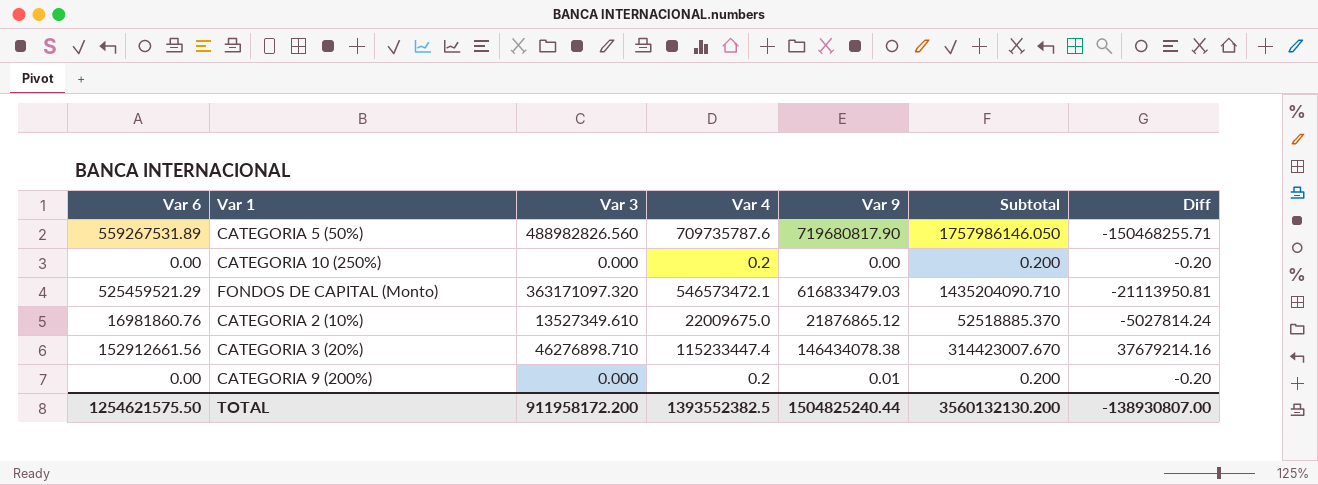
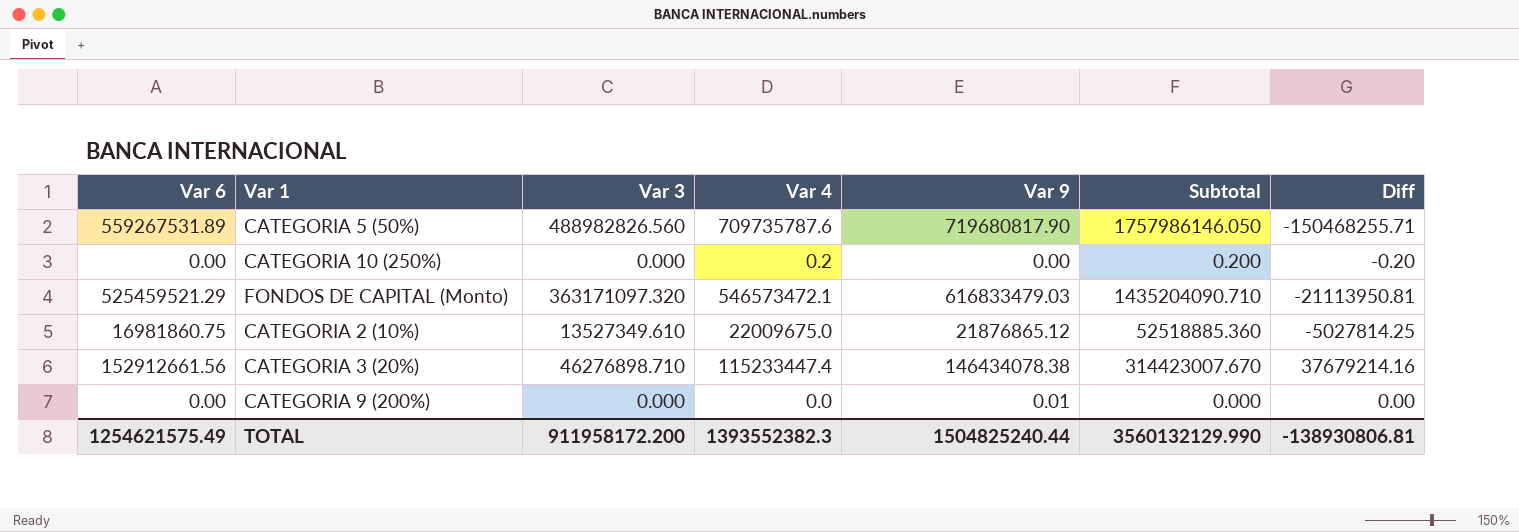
CATEGORIA 2 (10%) | Var 6: 16981860.76 -> 16981860.75
CATEGORIA 2 (10%) | Subtotal: 52518885.370 -> 52518885.360
CATEGORIA 2 (10%) | Diff: -5027814.24 -> -5027814.25
CATEGORIA 9 (200%) | Var 4: 0.2 -> 0.0
CATEGORIA 9 (200%) | Subtotal: 0.200 -> 0.000
CATEGORIA 9 (200%) | Diff: -0.20 -> 0.00
TOTAL | Var 6: 1254621575.50 -> 1254621575.49
TOTAL | Var 4: 1393552382.5 -> 1393552382.3
TOTAL | Subtotal: 3560132130.200 -> 3560132129.990
TOTAL | Diff: -138930807.00 -> -138930806.81

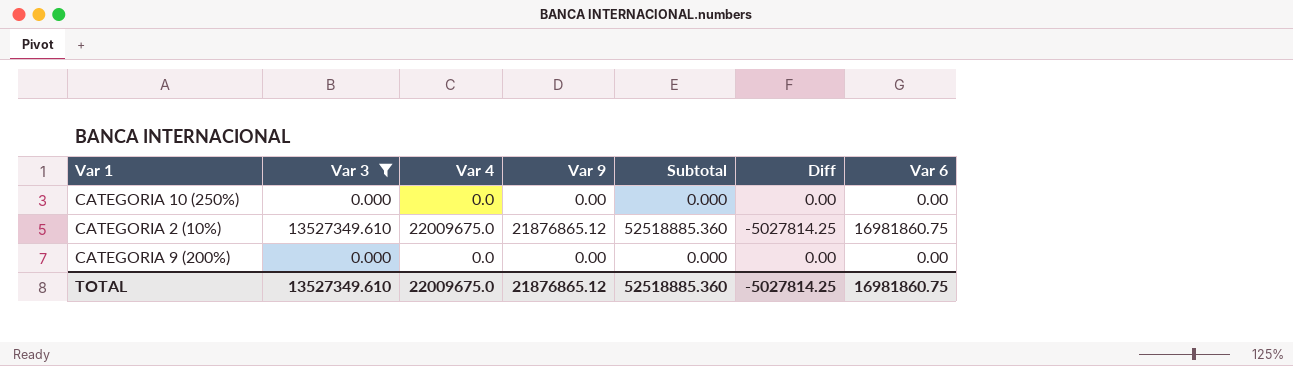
filter: none -> Var 3 <= 13527349.610
column Var 6 | position: 1 -> 7
CATEGORIA 10 (250%) | Var 4: 0.2 -> 0.0
CATEGORIA 10 (250%) | Subtotal: 0.200 -> 0.000
CATEGORIA 10 (250%) | Diff: -0.20 -> 0.00
CATEGORIA 9 (200%) | Var 9: 0.01 -> 0.00
TOTAL | Var 3: 911958172.200 -> 13527349.610
TOTAL | Var 4: 1393552382.3 -> 22009675.0
TOTAL | Var 9: 1504825240.44 -> 21876865.12
TOTAL | Subtotal: 3560132129.990 -> 52518885.360
TOTAL | Diff: -138930806.81 -> -5027814.25
TOTAL | Var 6: 1254621575.49 -> 16981860.75

